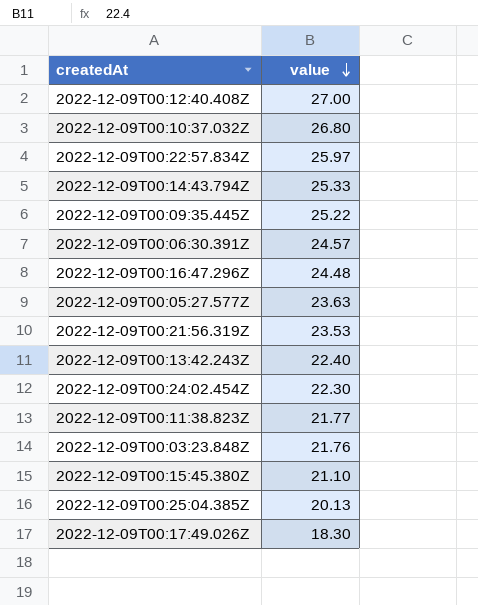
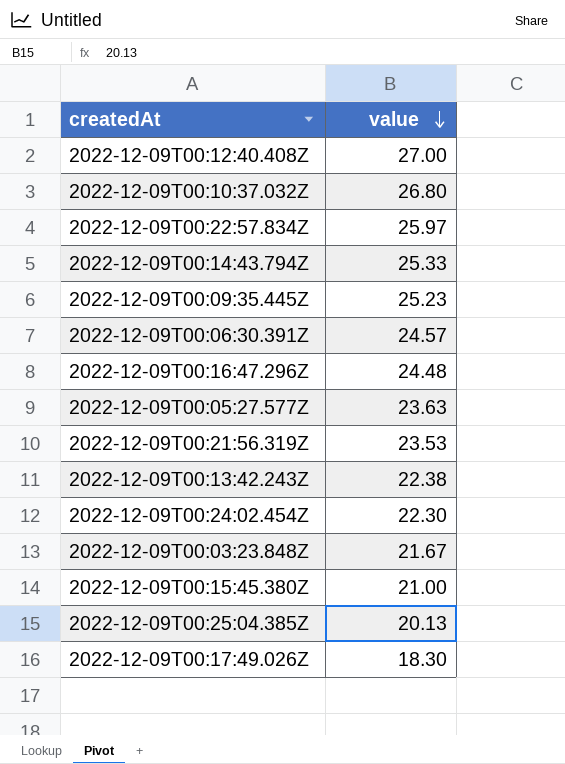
row 2022-12-09T00:11:38.823Z: 21.77 -> none
2022-12-09T00:09:35.445Z | value: 25.22 -> 25.23
2022-12-09T00:13:42.243Z | value: 22.40 -> 22.38
2022-12-09T00:03:23.848Z | value: 21.76 -> 21.67
2022-12-09T00:15:45.380Z | value: 21.10 -> 21.00

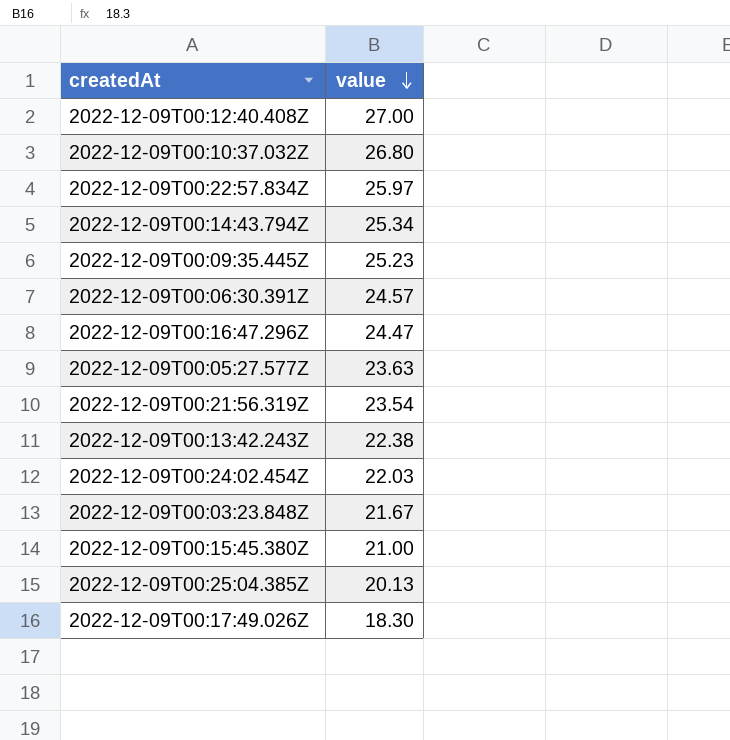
2022-12-09T00:14:43.794Z | value: 25.33 -> 25.34
2022-12-09T00:16:47.296Z | value: 24.48 -> 24.47
2022-12-09T00:21:56.319Z | value: 23.53 -> 23.54
2022-12-09T00:24:02.454Z | value: 22.30 -> 22.03

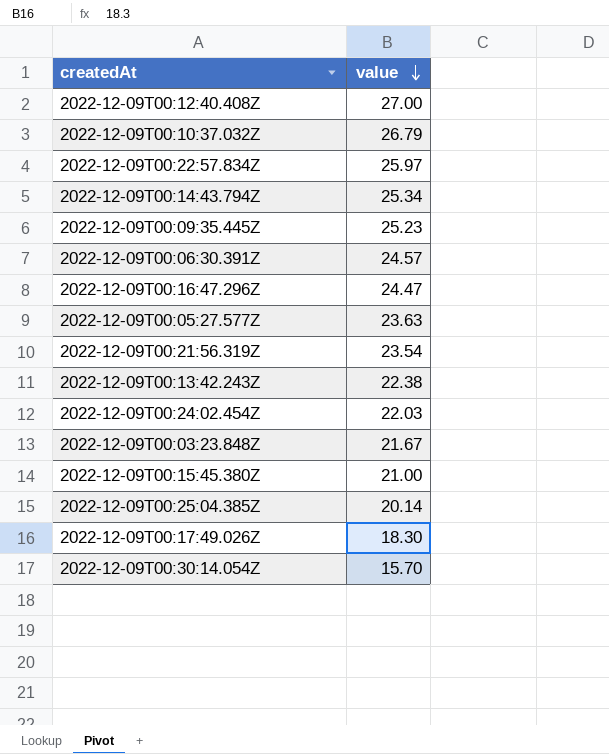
2022-12-09T00:10:37.032Z | value: 26.80 -> 26.79
2022-12-09T00:25:04.385Z | value: 20.13 -> 20.14
row 2022-12-09T00:30:14.054Z: none -> 15.70

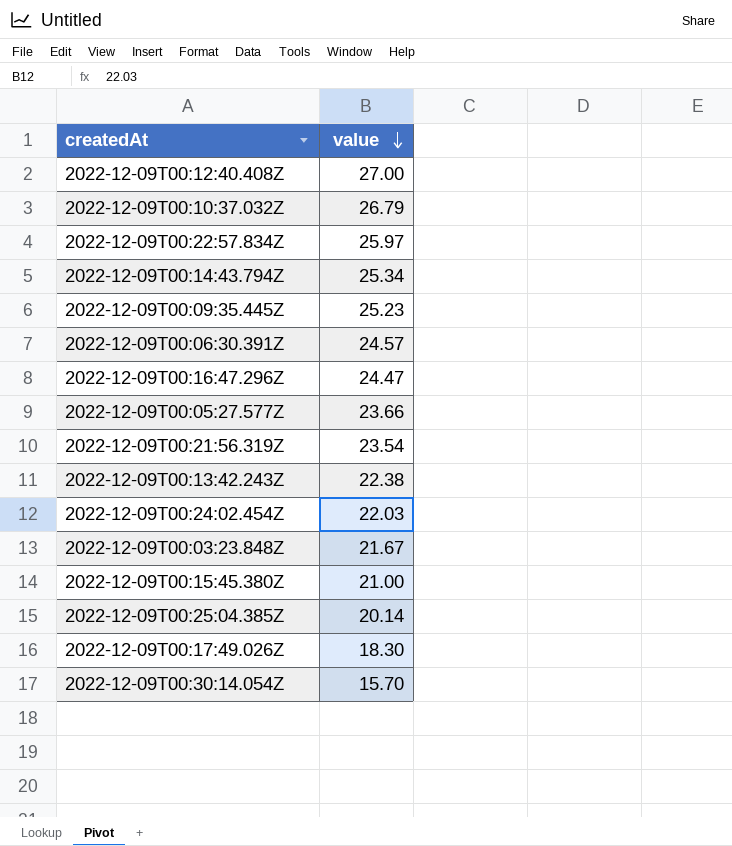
2022-12-09T00:05:27.577Z | value: 23.63 -> 23.66

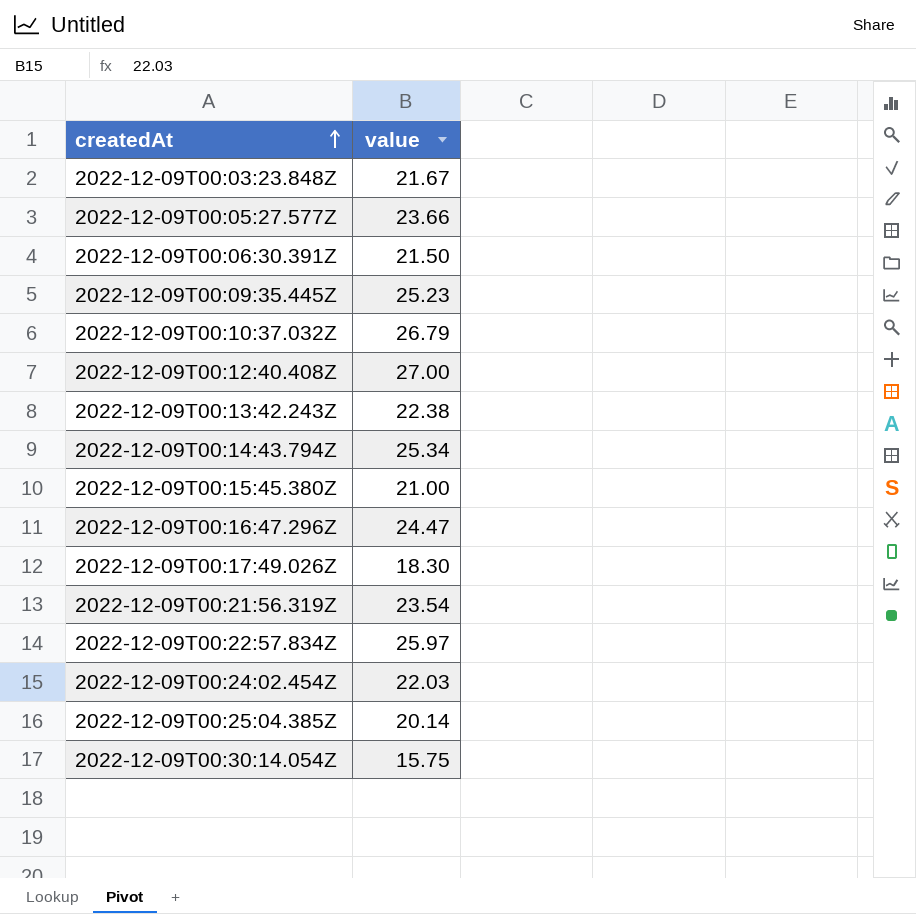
row order: value descending -> createdAt ascending
2022-12-09T00:06:30.391Z | value: 24.57 -> 21.50
2022-12-09T00:30:14.054Z | value: 15.70 -> 15.75

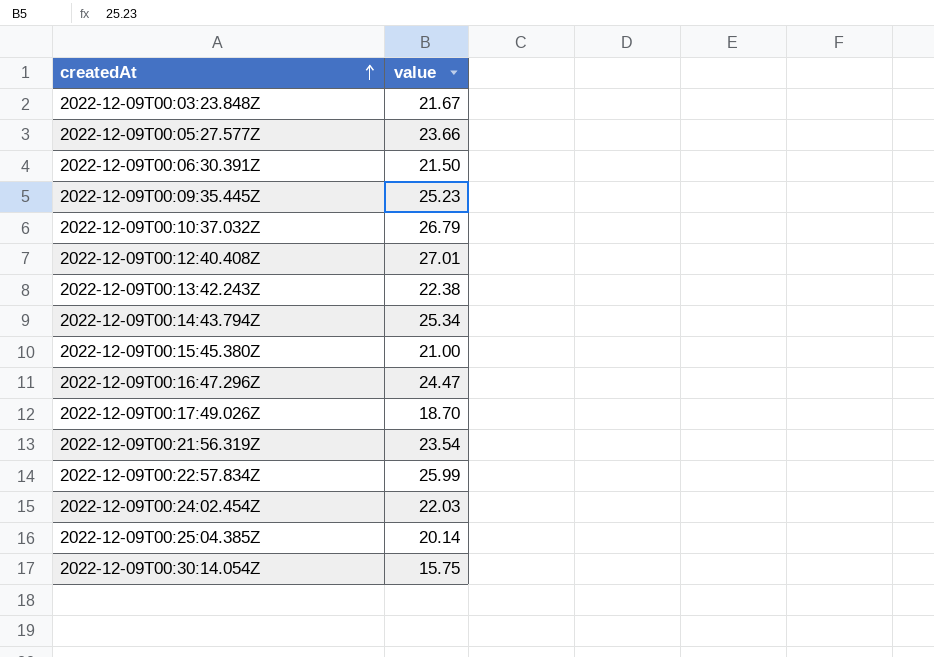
2022-12-09T00:12:40.408Z | value: 27.00 -> 27.01
2022-12-09T00:17:49.026Z | value: 18.30 -> 18.70
2022-12-09T00:22:57.834Z | value: 25.97 -> 25.99

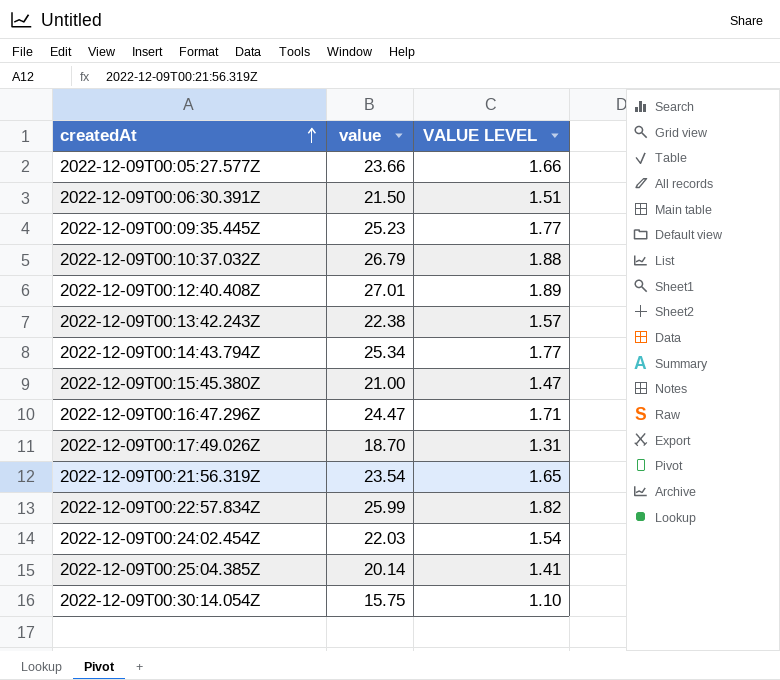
column VALUE LEVEL | formula: none -> [value] * 0.07
row 2022-12-09T00:03:23.848Z: 21.67 -> none

